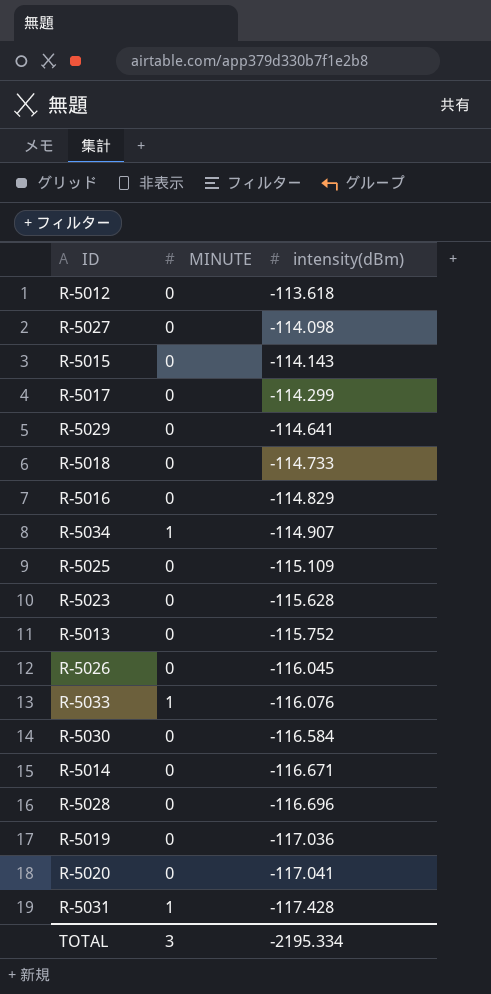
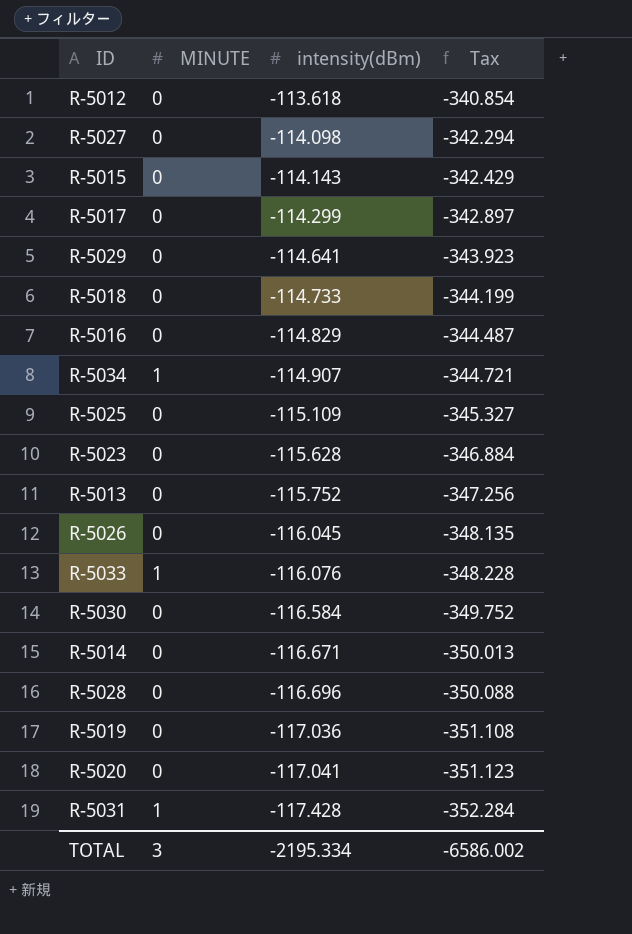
column Tax | formula: none -> [intensity(dBm)] * 3

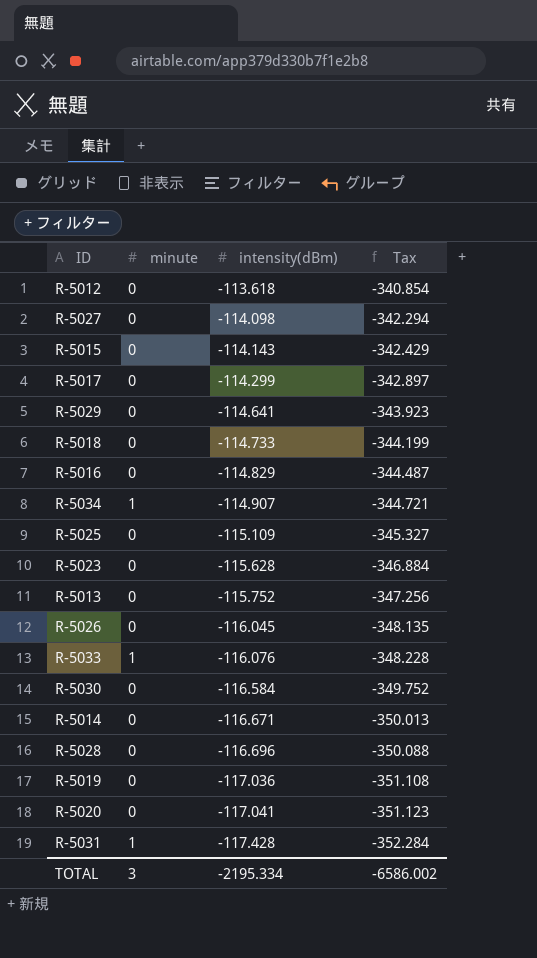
column name: MINUTE -> minute

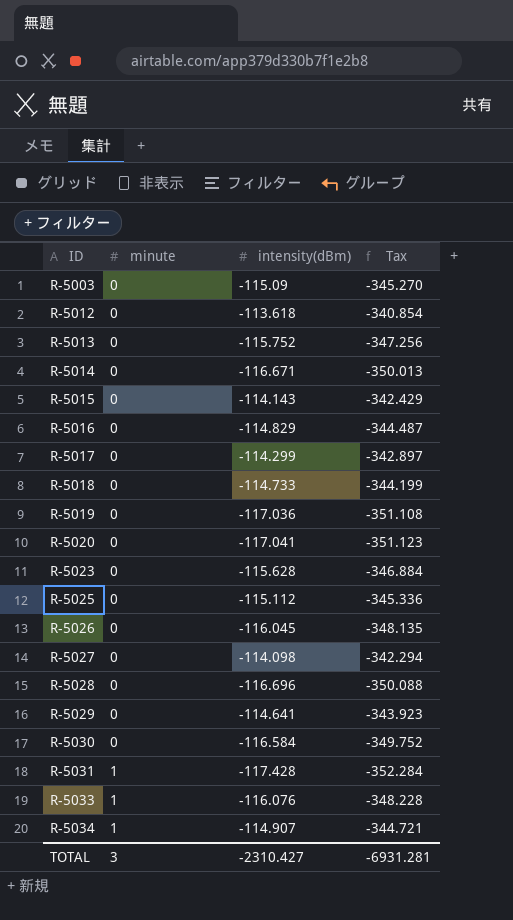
row order: intensity(dBm) descending -> ID ascending
row R-5003: none -> 0 | -115.09 | -345.270
R-5025 | intensity(dBm): -115.109 -> -115.112
R-5025 | Tax: -345.327 -> -345.336
TOTAL | intensity(dBm): -2195.334 -> -2310.427
TOTAL | Tax: -6586.002 -> -6931.281

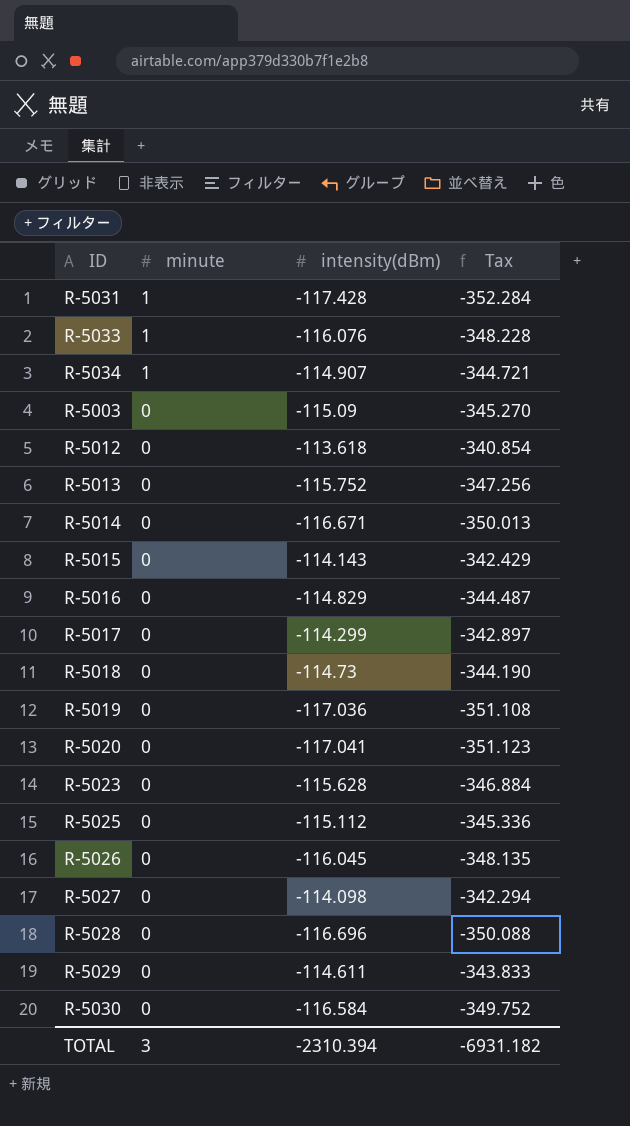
row order: ID ascending -> minute descending
R-5018 | intensity(dBm): -114.733 -> -114.73
R-5018 | Tax: -344.199 -> -344.190
R-5029 | intensity(dBm): -114.641 -> -114.611
R-5029 | Tax: -343.923 -> -343.833
TOTAL | intensity(dBm): -2310.427 -> -2310.394
TOTAL | Tax: -6931.281 -> -6931.182

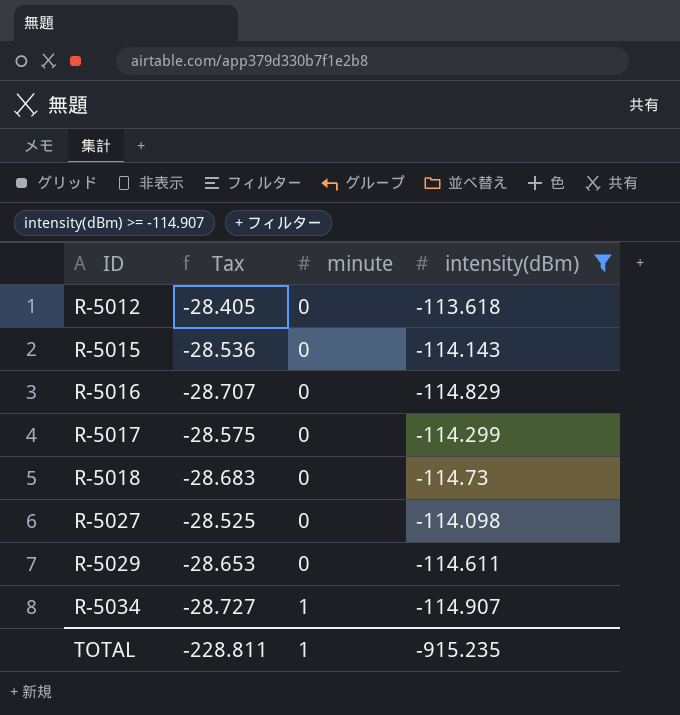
filter: none -> intensity(dBm) >= -114.907
row order: minute descending -> ID ascending
column Tax | formula: [intensity(dBm)] * 3 -> [intensity(dBm)] * 0.25
column Tax | position: 4 -> 2
TOTAL | Tax: -6931.182 -> -228.811
TOTAL | minute: 3 -> 1
TOTAL | intensity(dBm): -2310.394 -> -915.235

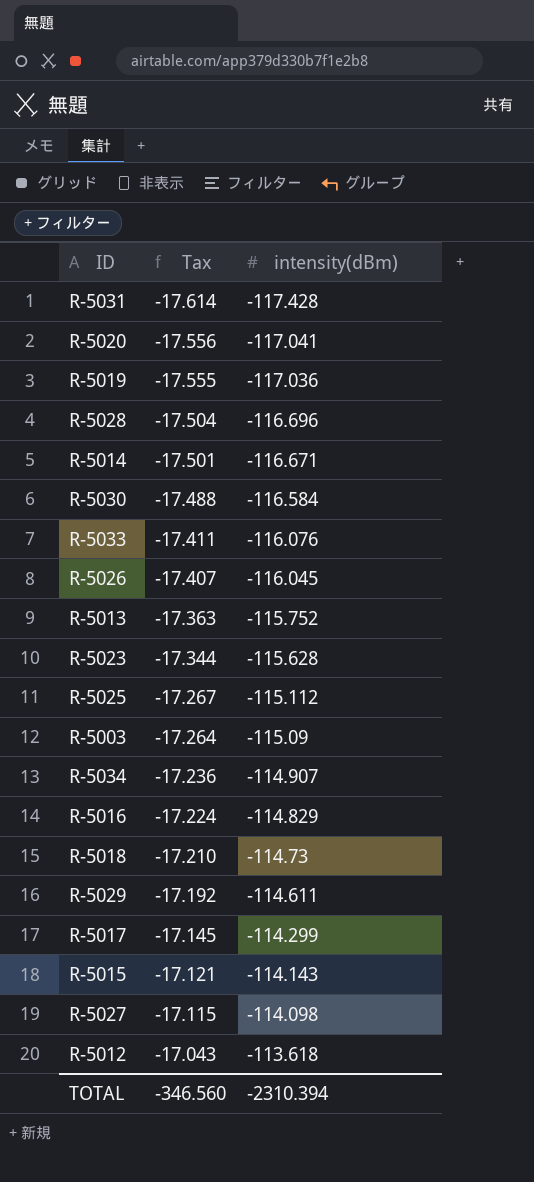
filter: intensity(dBm) >= -114.907 -> none
row order: ID ascending -> Tax ascending
column minute | position: 3 -> none
column Tax | formula: [intensity(dBm)] * 0.25 -> [intensity(dBm)] * 0.15
TOTAL | Tax: -228.811 -> -346.560
TOTAL | intensity(dBm): -915.235 -> -2310.394

